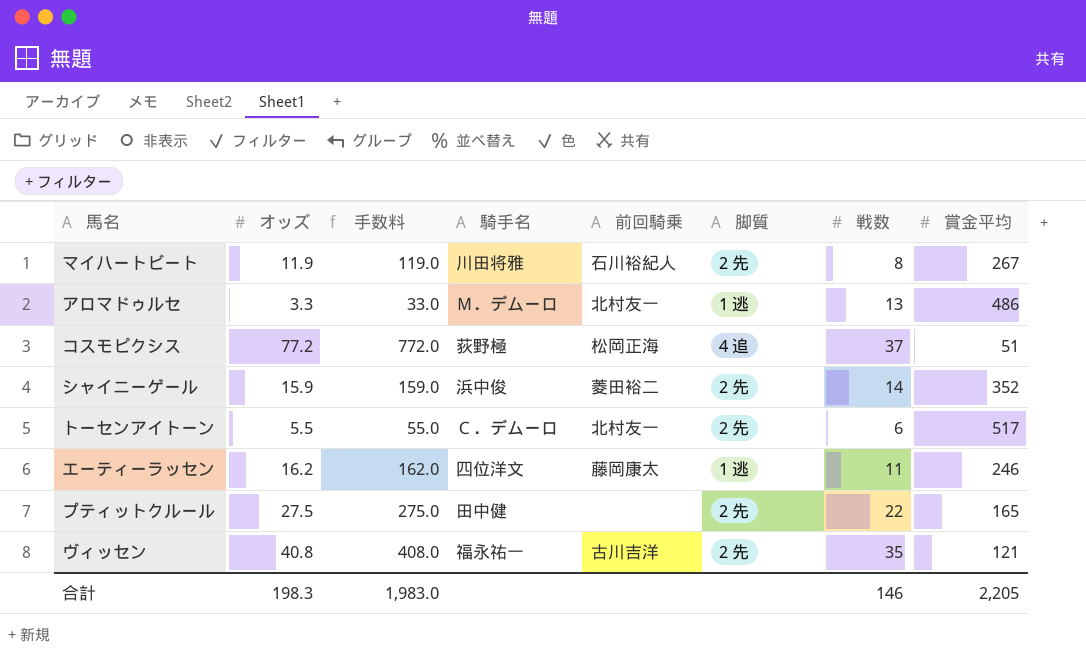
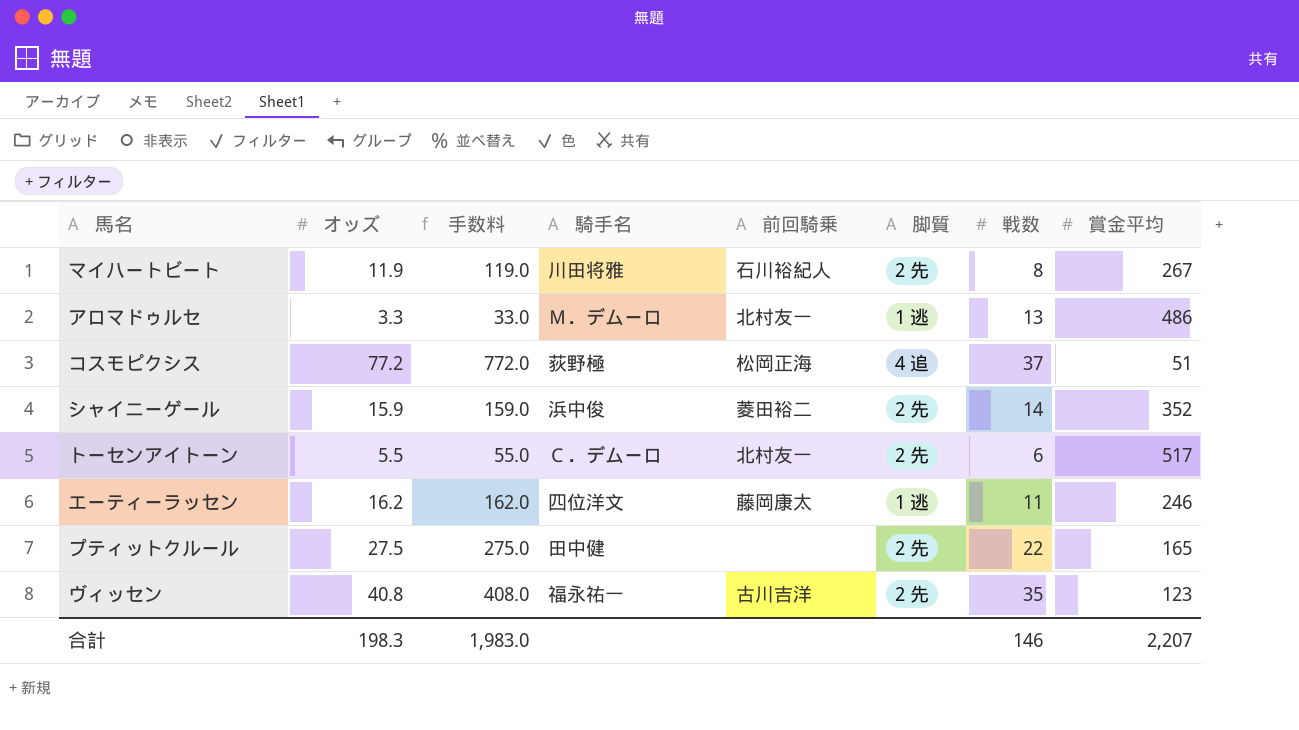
ヴィッセン | 賞金平均: 121 -> 123
合計 | 賞金平均: 2,205 -> 2,207

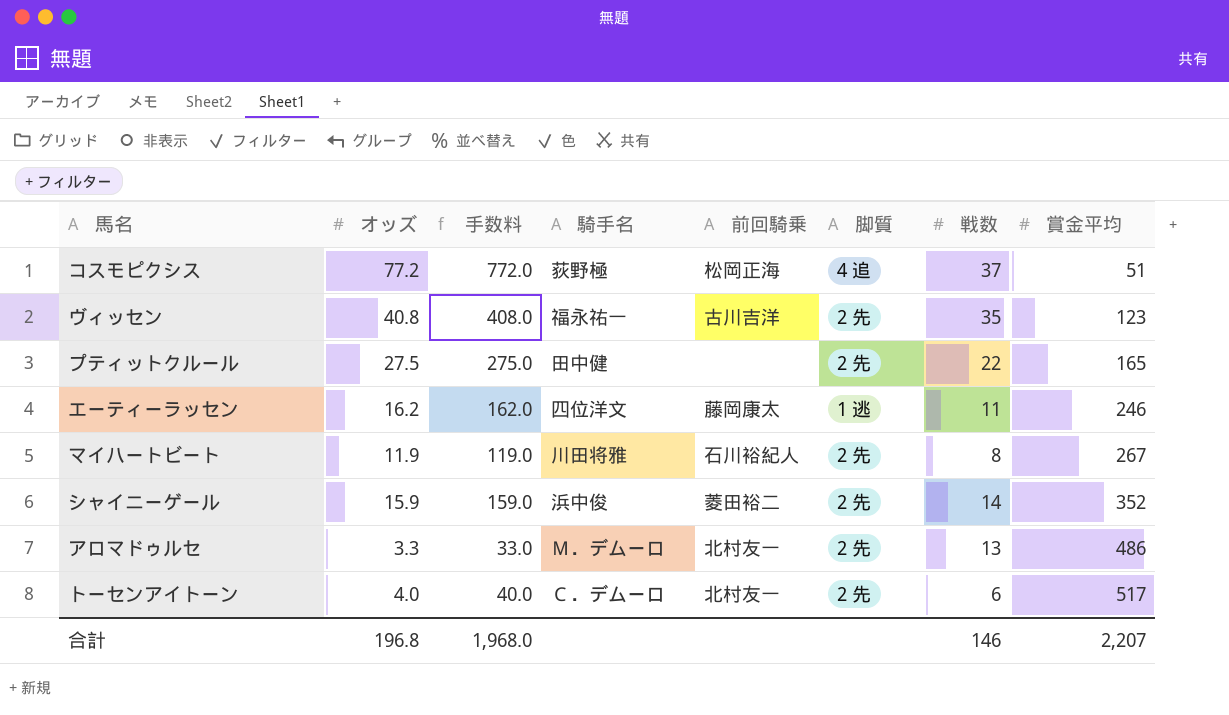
row order: none -> 賞金平均 ascending
アロマドゥルセ | 脚質: 1 逃 -> 2 先
トーセンアイトーン | オッズ: 5.5 -> 4.0
トーセンアイトーン | 手数料: 55.0 -> 40.0
合計 | オッズ: 198.3 -> 196.8
合計 | 手数料: 1,983.0 -> 1,968.0

